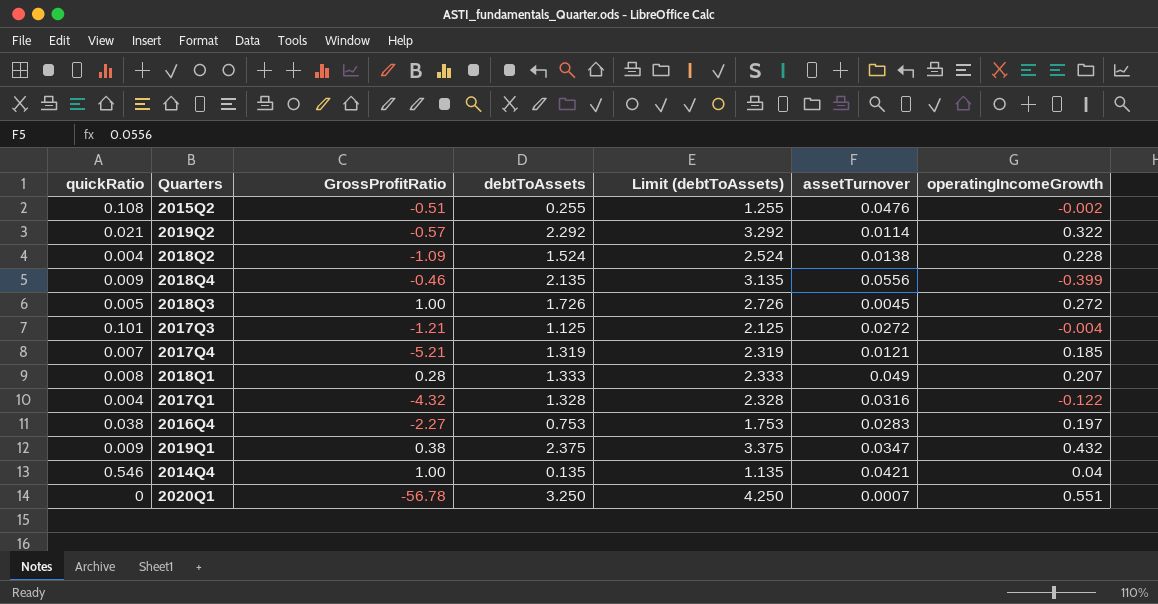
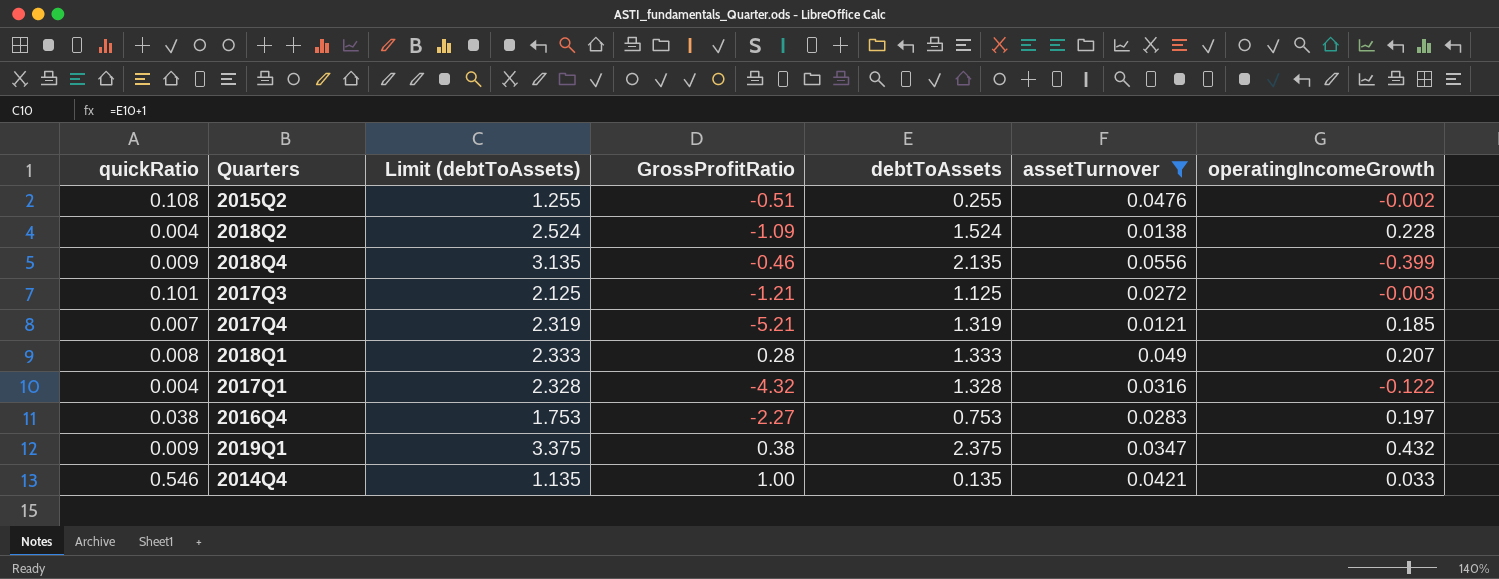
filter: none -> assetTurnover >= 0.0121
column Limit (debtToAssets) | position: 5 -> 3
2017Q3 | operatingIncomeGrowth: -0.004 -> -0.003
2014Q4 | operatingIncomeGrowth: 0.04 -> 0.033

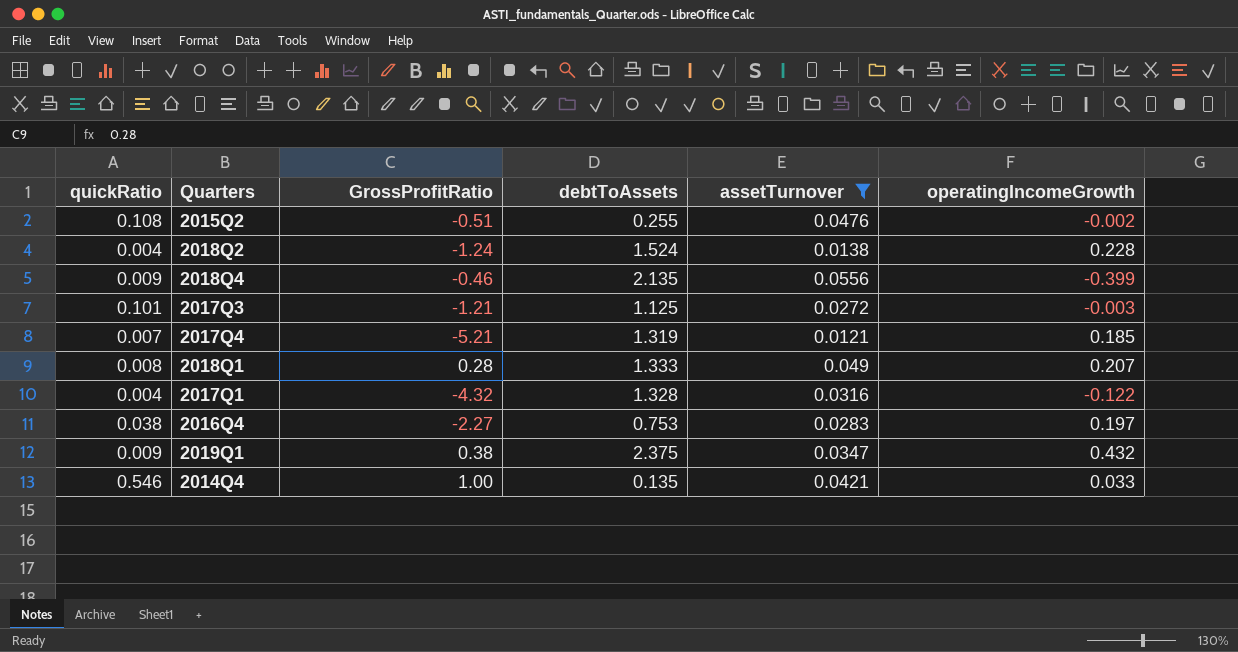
column Limit (debtToAssets) | formula: [debtToAssets] + 1 -> none
2018Q2 | GrossProfitRatio: -1.09 -> -1.24

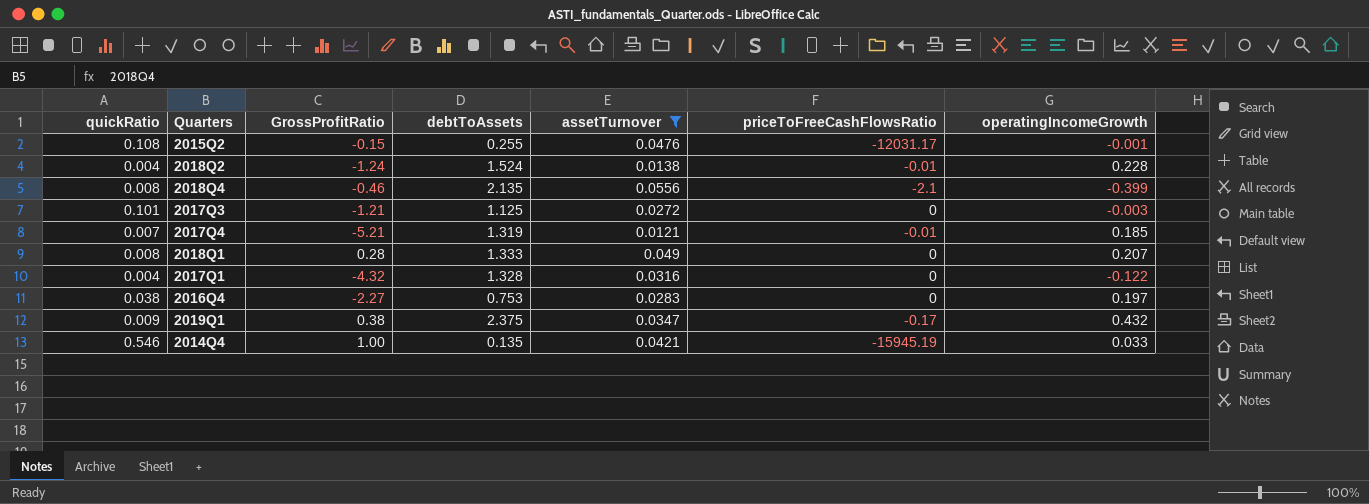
column priceToFreeCashFlowsRatio | position: none -> 6
2015Q2 | GrossProfitRatio: -0.51 -> -0.15
2015Q2 | operatingIncomeGrowth: -0.002 -> -0.001
2018Q4 | quickRatio: 0.009 -> 0.008

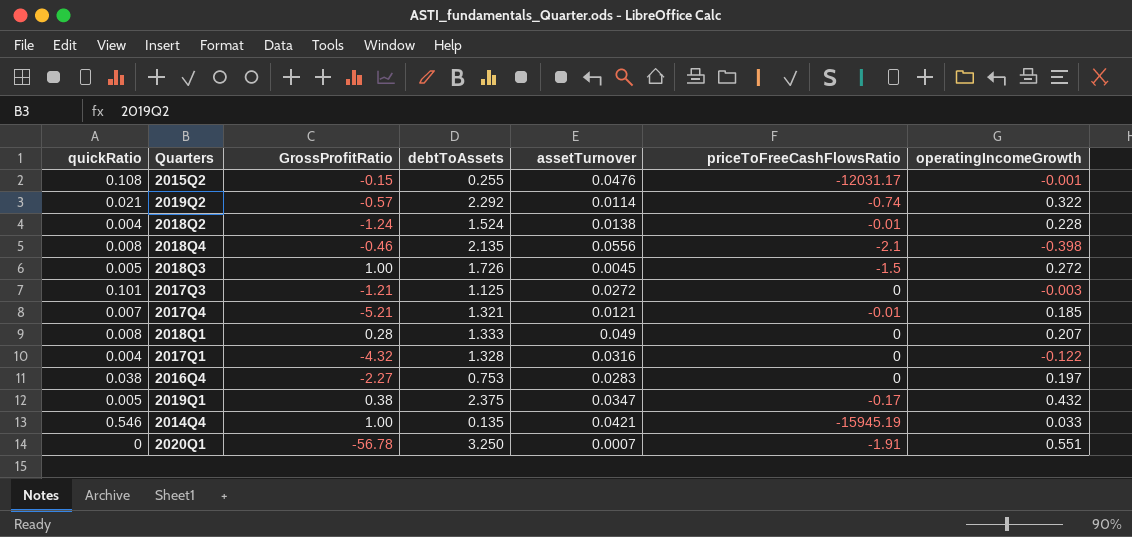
filter: assetTurnover >= 0.0121 -> none
2018Q4 | operatingIncomeGrowth: -0.399 -> -0.398
2017Q4 | debtToAssets: 1.319 -> 1.321
2019Q1 | quickRatio: 0.009 -> 0.005

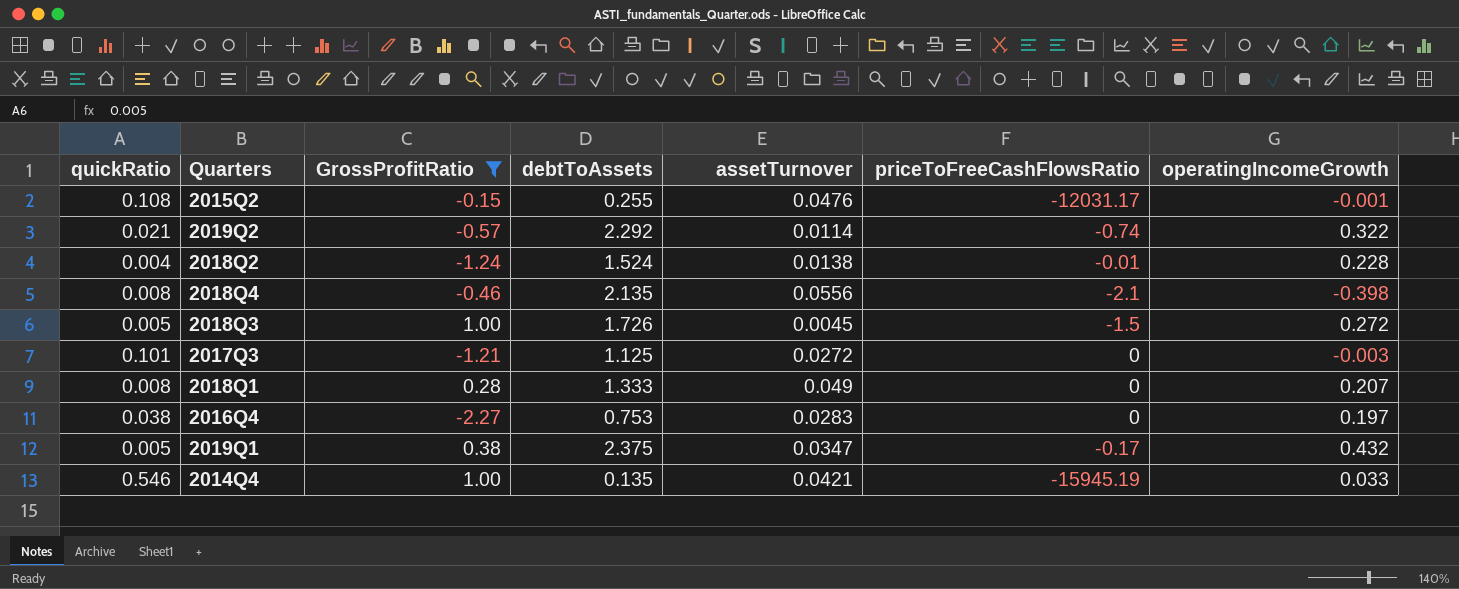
filter: none -> GrossProfitRatio >= -2.27

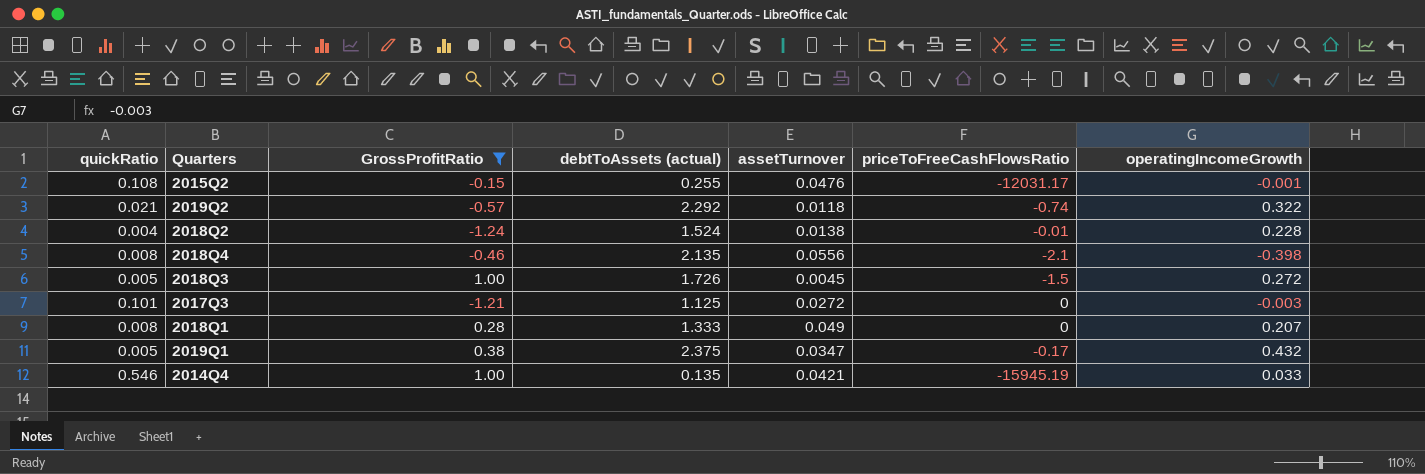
column name: debtToAssets -> debtToAssets (actual)
row 2016Q4: 0.038 | -2.27 | 0.753 | 0.0283 | 0 | 0.197 -> none
2019Q2 | assetTurnover: 0.0114 -> 0.0118

